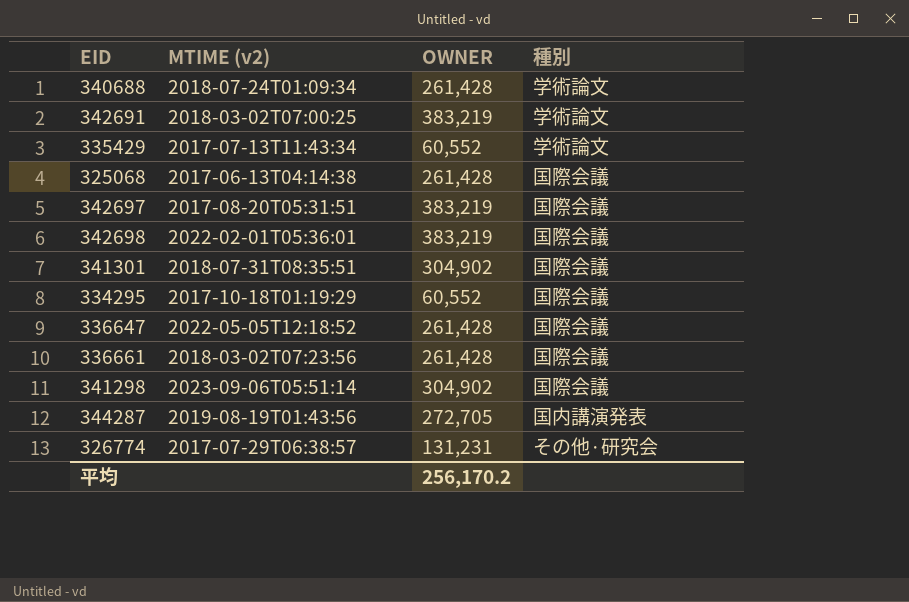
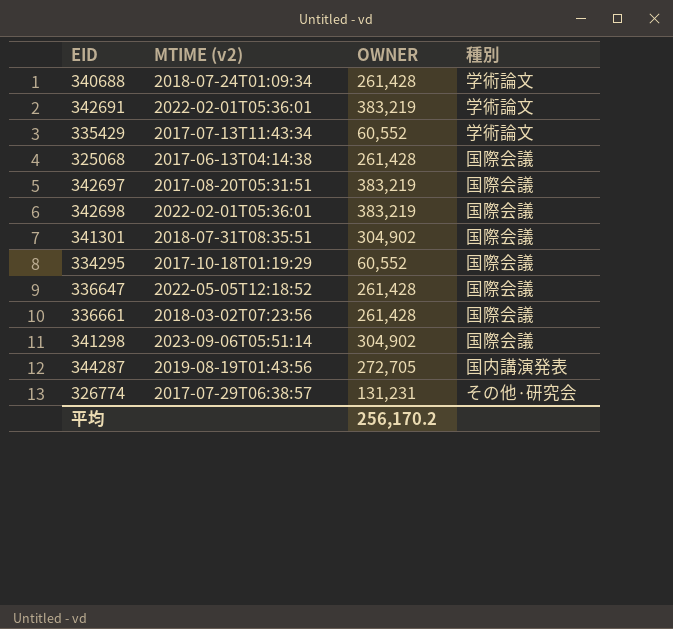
342691 | MTIME (v2): 2018-03-02T07:00:25 -> 2022-02-01T05:36:01

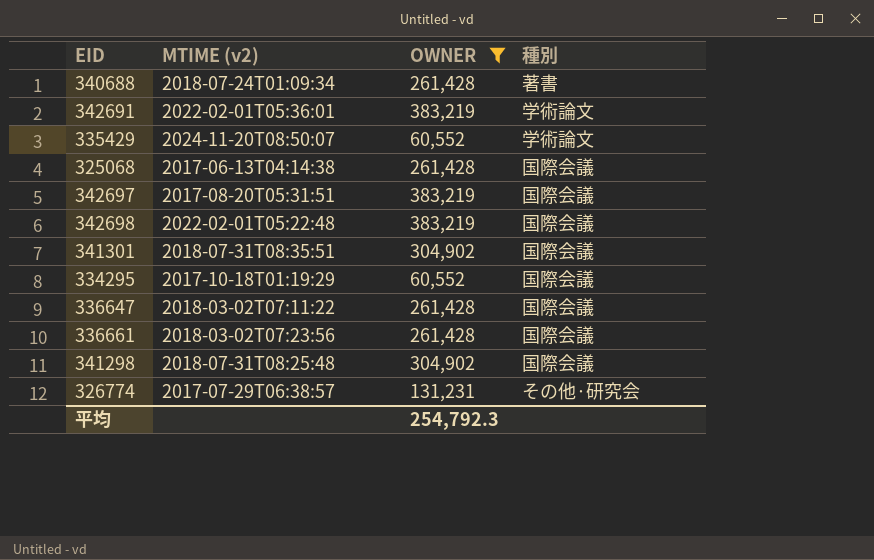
filter: none -> OWNER != 272,705
340688 | 種別: 学術論文 -> 著書
335429 | MTIME (v2): 2017-07-13T11:43:34 -> 2024-11-20T08:50:07
342698 | MTIME (v2): 2022-02-01T05:36:01 -> 2022-02-01T05:22:48
336647 | MTIME (v2): 2022-05-05T12:18:52 -> 2018-03-02T07:11:22
341298 | MTIME (v2): 2023-09-06T05:51:14 -> 2018-07-31T08:25:48
平均 | OWNER: 256,170.2 -> 254,792.3

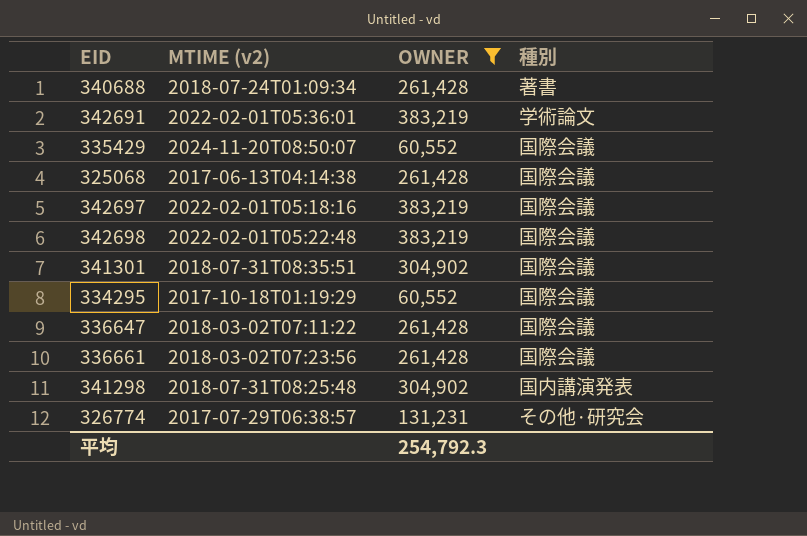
335429 | 種別: 学術論文 -> 国際会議
342697 | MTIME (v2): 2017-08-20T05:31:51 -> 2022-02-01T05:18:16
341298 | 種別: 国際会議 -> 国内講演発表

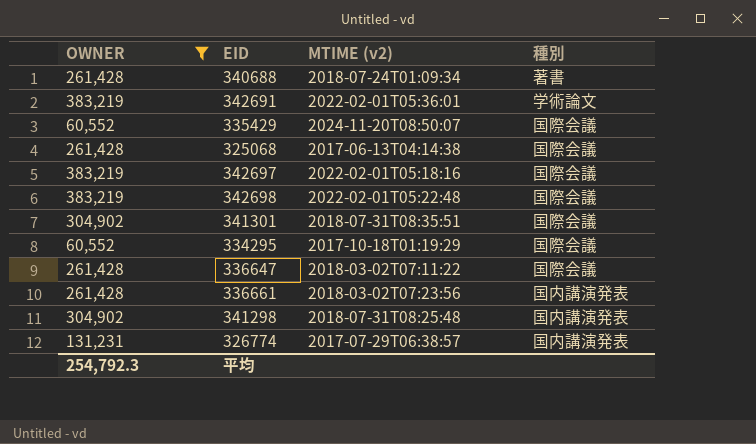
column OWNER | position: 3 -> 1
336661 | 種別: 国際会議 -> 国内講演発表
326774 | 種別: その他·研究会 -> 国内講演発表

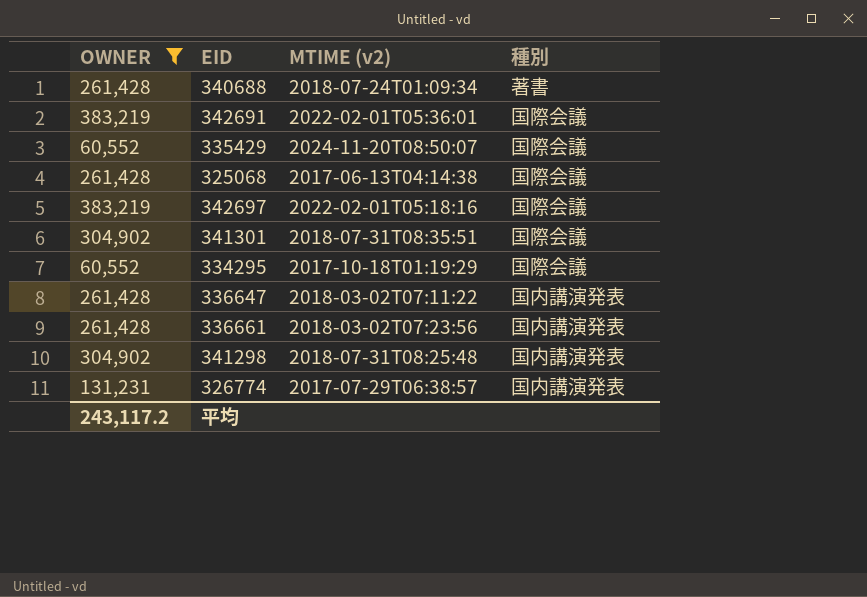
row 342698: 383,219 | 2022-02-01T05:22:48 | 国際会議 -> none
342691 | 種別: 学術論文 -> 国際会議
336647 | 種別: 国際会議 -> 国内講演発表
平均 | OWNER: 254,792.3 -> 243,117.2

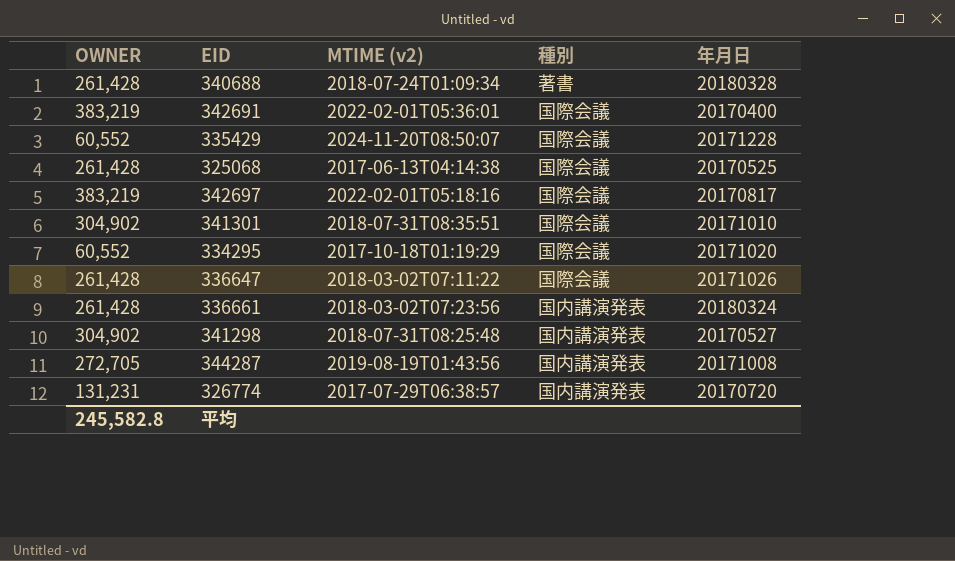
filter: OWNER != 272,705 -> none
column 年月日 | position: none -> 5
336647 | 種別: 国内講演発表 -> 国際会議
平均 | OWNER: 243,117.2 -> 245,582.8

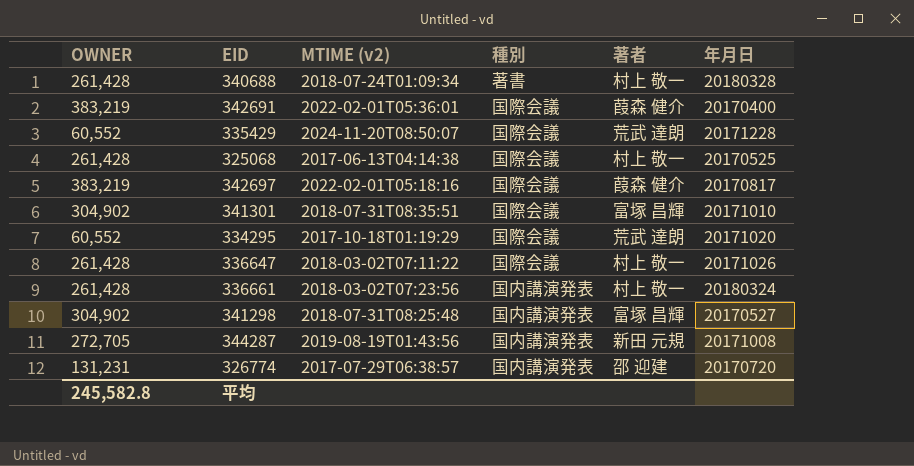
column 著者 | position: none -> 5

